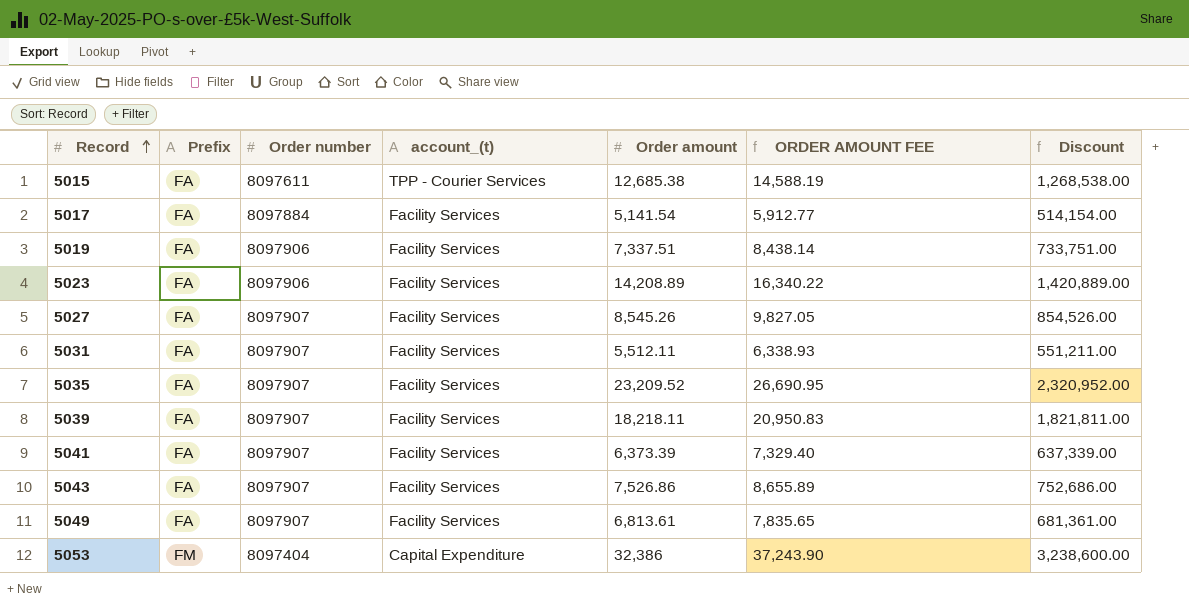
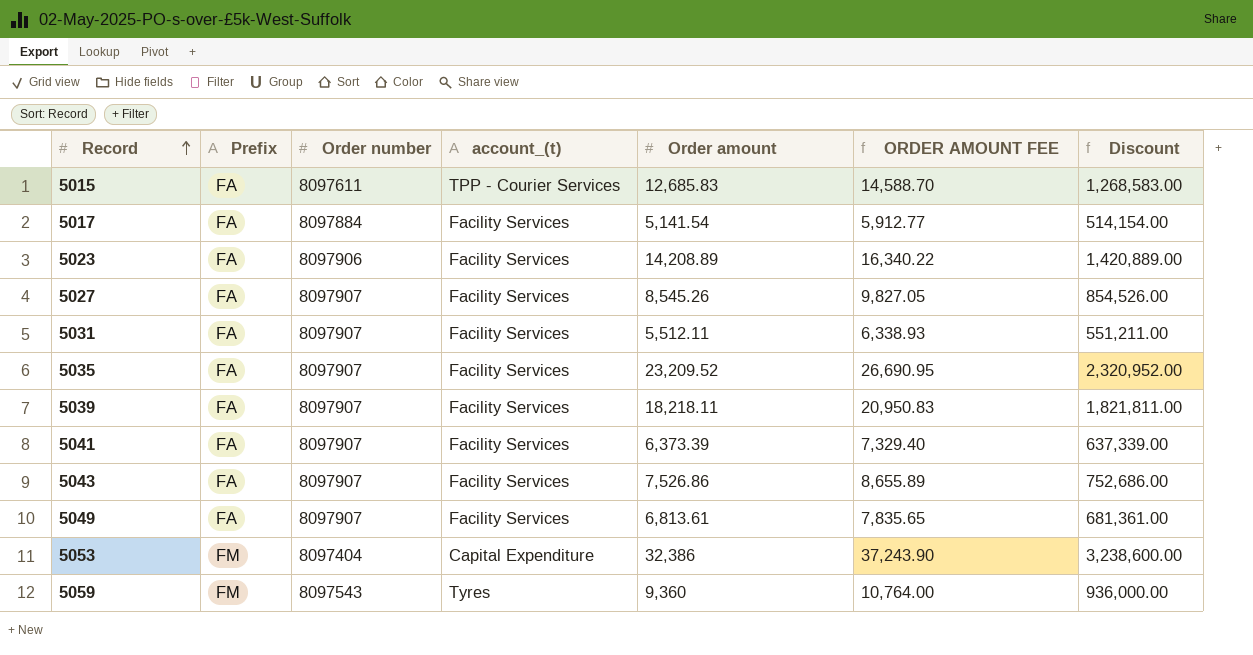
row 5019: FA | 8097906 | Facility Services | 7,337.51 | 8,438.14 | 733,751.00 -> none
5015 | Order amount: 12,685.38 -> 12,685.83
5015 | ORDER AMOUNT FEE: 14,588.19 -> 14,588.70
5015 | Discount: 1,268,538.00 -> 1,268,583.00
row 5059: none -> FM | 8097543 | Tyres | 9,360 | 10,764.00 | 936,000.00

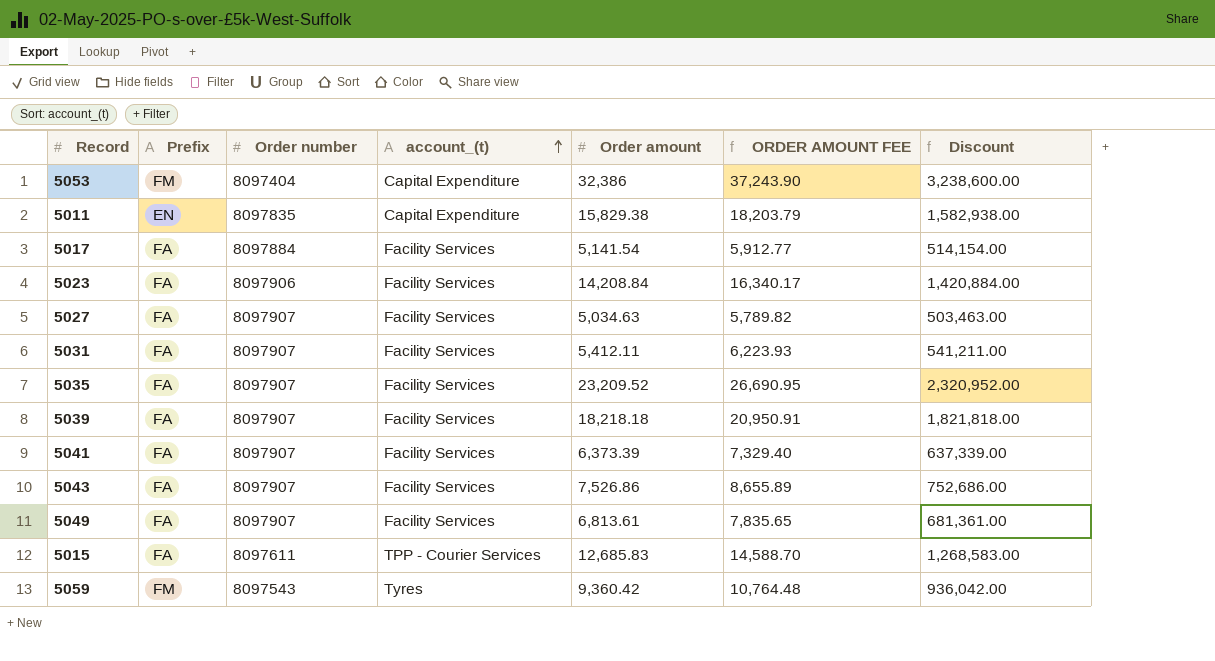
row order: Record ascending -> account_(t) ascending
row 5011: none -> EN | 8097835 | Capital Expenditure | 15,829.38 | 18,203.79 | 1,582,938.00
5023 | Order amount: 14,208.89 -> 14,208.84
5023 | ORDER AMOUNT FEE: 16,340.22 -> 16,340.17
5023 | Discount: 1,420,889.00 -> 1,420,884.00
5027 | Order amount: 8,545.26 -> 5,034.63
5027 | ORDER AMOUNT FEE: 9,827.05 -> 5,789.82
5027 | Discount: 854,526.00 -> 503,463.00
5031 | Order amount: 5,512.11 -> 5,412.11
5031 | ORDER AMOUNT FEE: 6,338.93 -> 6,223.93
5031 | Discount: 551,211.00 -> 541,211.00
5039 | Order amount: 18,218.11 -> 18,218.18
5039 | ORDER AMOUNT FEE: 20,950.83 -> 20,950.91
5039 | Discount: 1,821,811.00 -> 1,821,818.00
5059 | Order amount: 9,360 -> 9,360.42
5059 | ORDER AMOUNT FEE: 10,764.00 -> 10,764.48
5059 | Discount: 936,000.00 -> 936,042.00

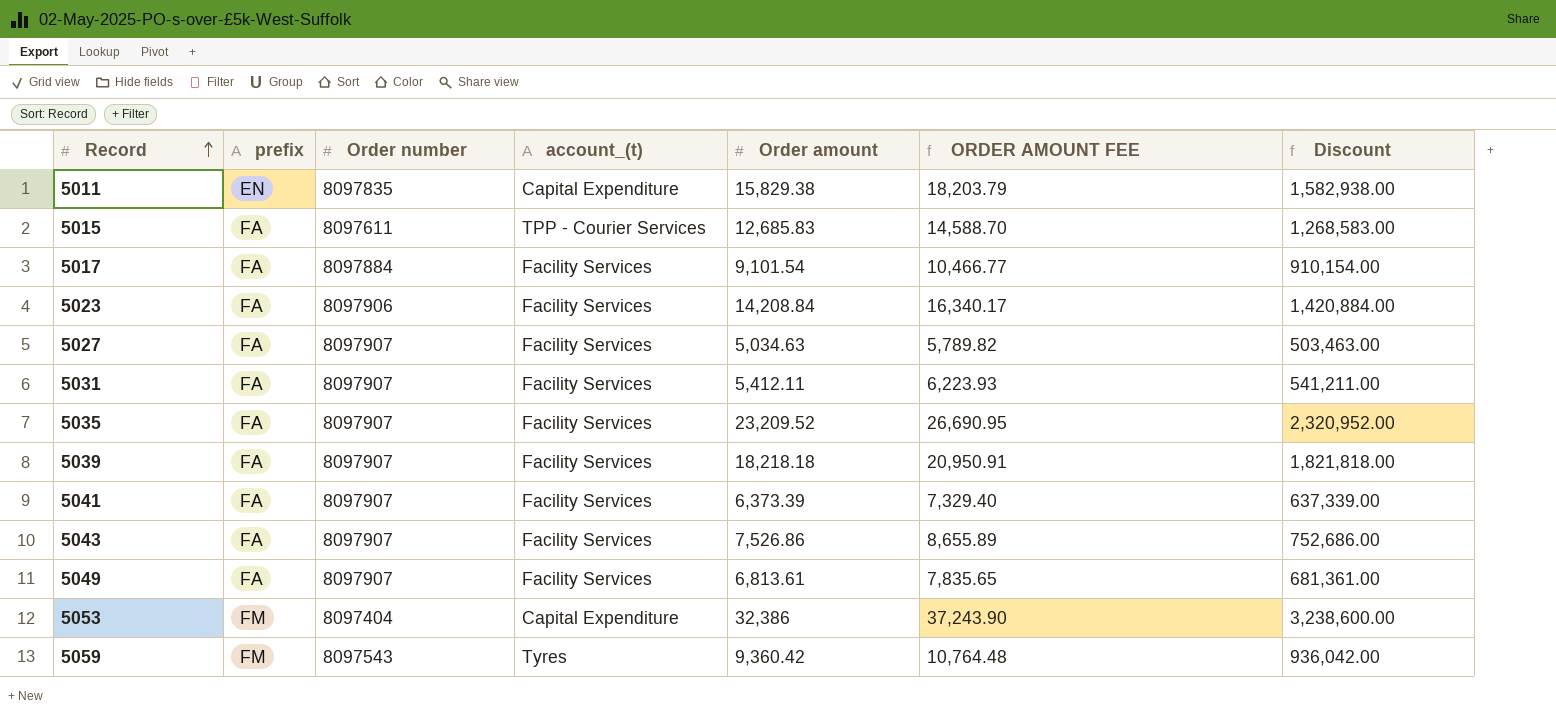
row order: account_(t) ascending -> Record ascending
column name: Prefix -> prefix
5017 | Order amount: 5,141.54 -> 9,101.54
5017 | ORDER AMOUNT FEE: 5,912.77 -> 10,466.77
5017 | Discount: 514,154.00 -> 910,154.00

